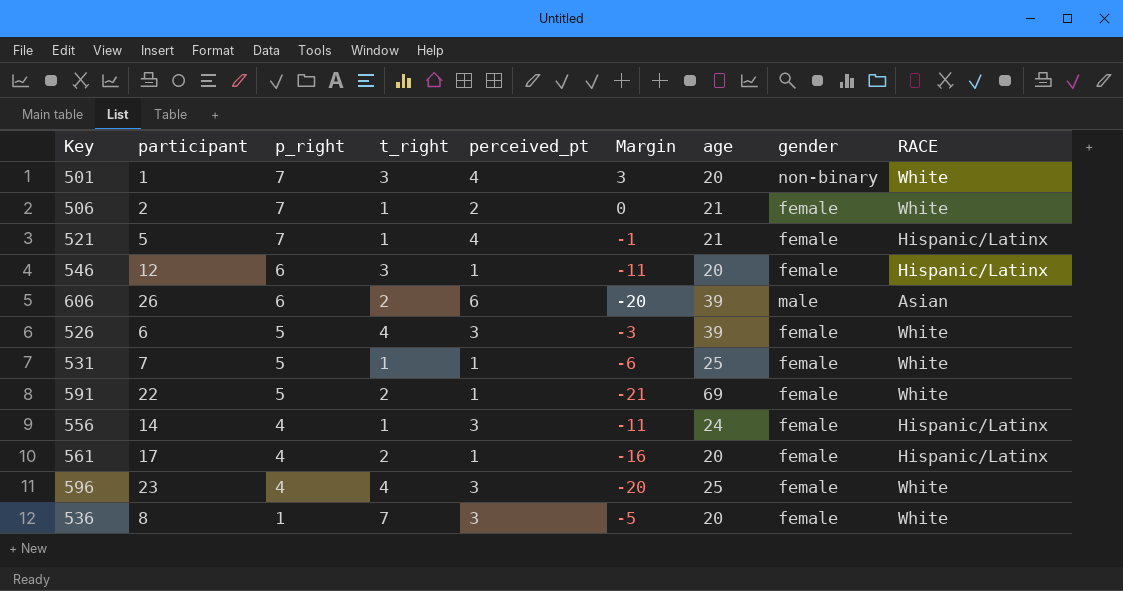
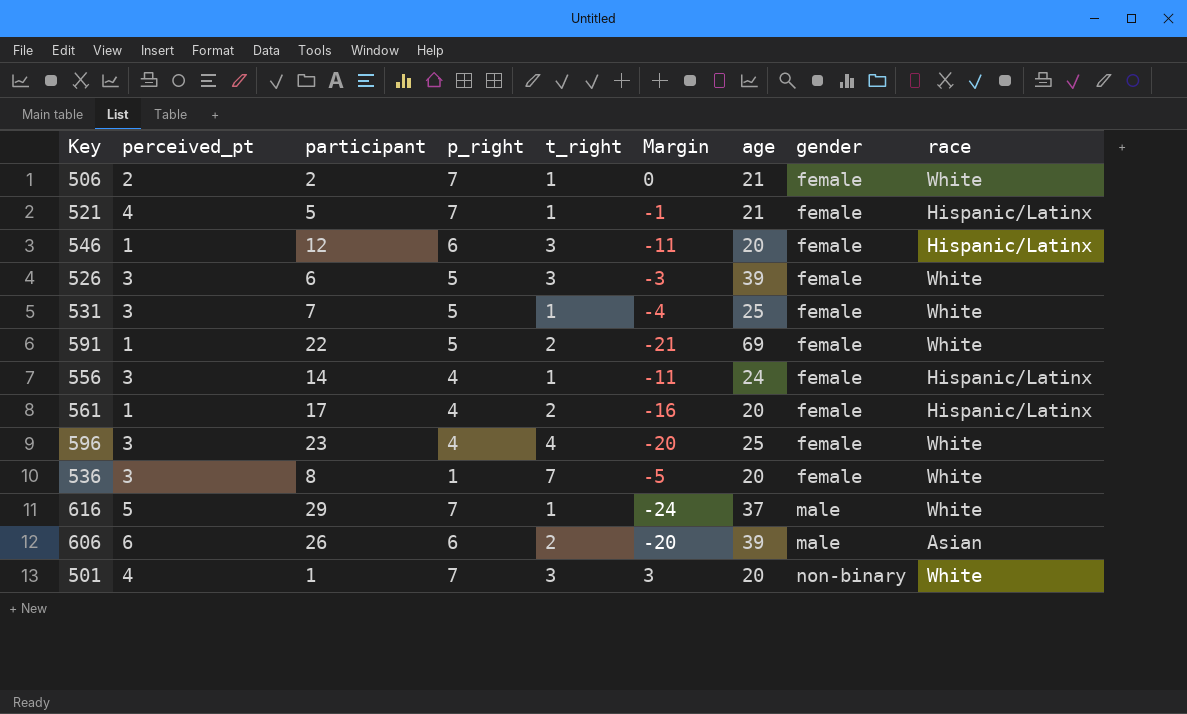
row order: p_right descending -> gender ascending
column perceived_pt | position: 5 -> 2
column name: RACE -> race
526 | t_right: 4 -> 3
531 | perceived_pt: 1 -> 3
531 | Margin: -6 -> -4
row 616: none -> 5 | 29 | 7 | 1 | -24 | 37 | male | White

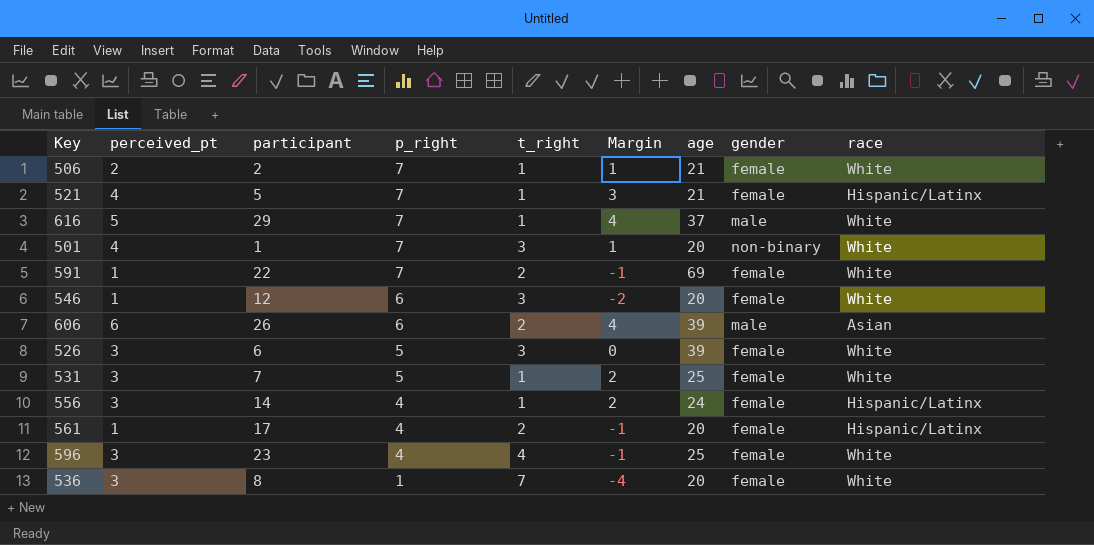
row order: gender ascending -> p_right descending
column Margin | formula: [perceived_pt] - [participant] -> [perceived_pt] - [t_right]
591 | p_right: 5 -> 7
546 | race: Hispanic/Latinx -> White

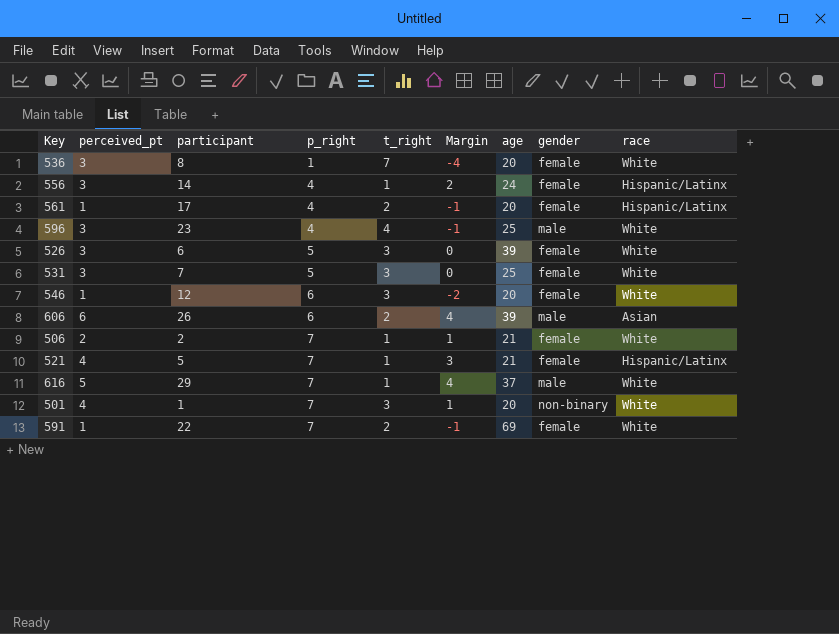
row order: p_right descending -> p_right ascending
596 | gender: female -> male
531 | t_right: 1 -> 3
531 | Margin: 2 -> 0

